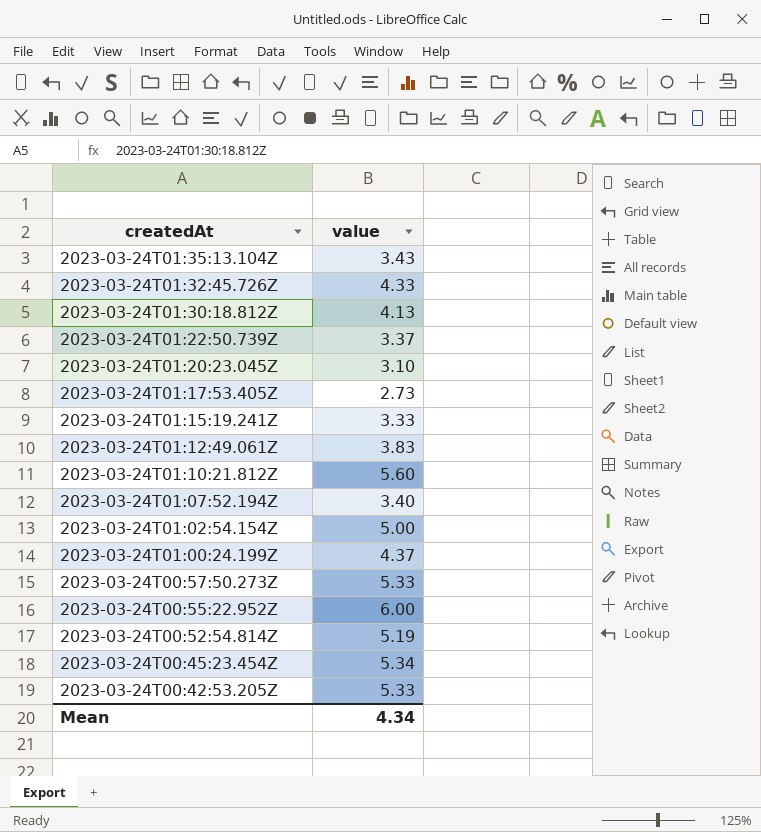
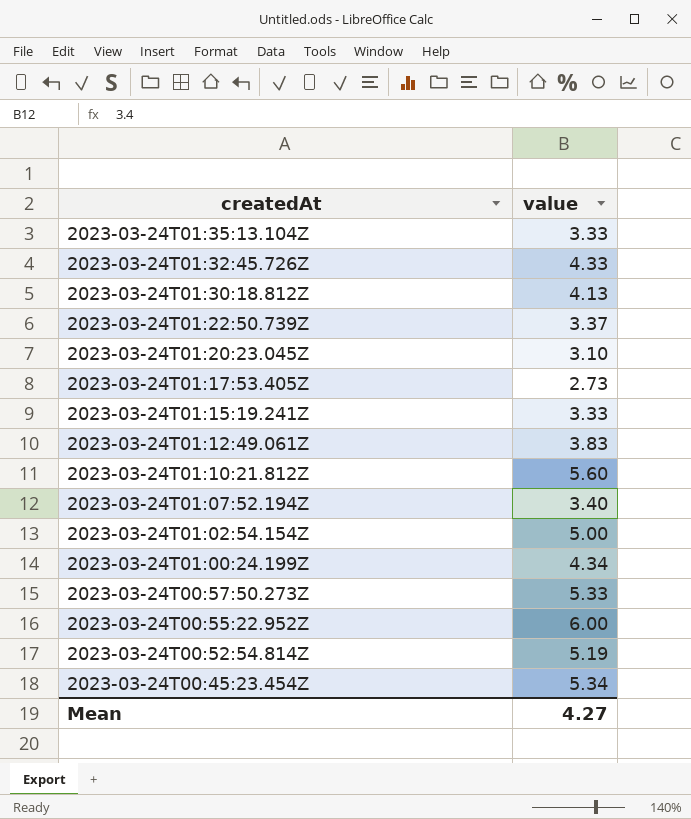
row 2023-03-24T00:42:53.205Z: 5.33 -> none
2023-03-24T01:35:13.104Z | value: 3.43 -> 3.33
2023-03-24T01:00:24.199Z | value: 4.37 -> 4.34
Mean | value: 4.34 -> 4.27

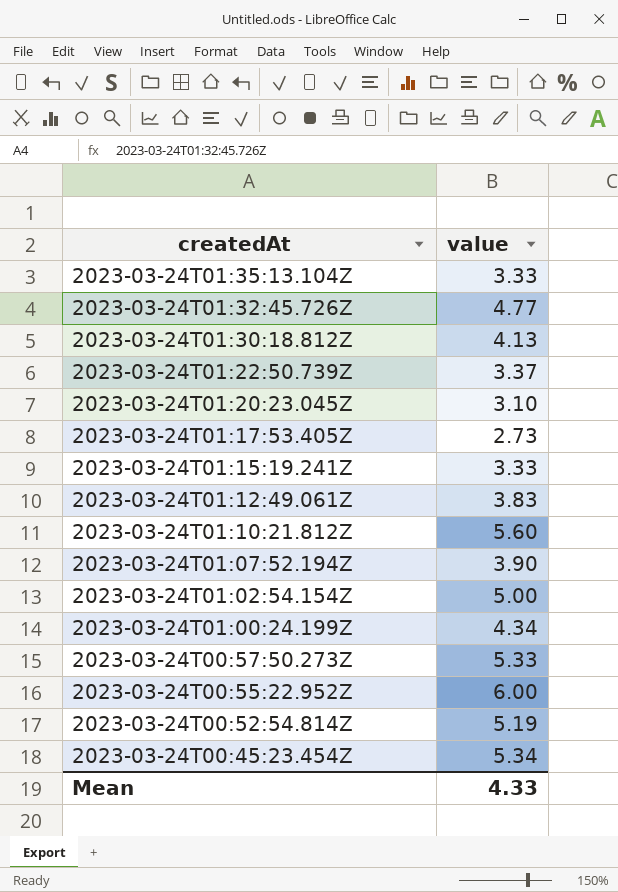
2023-03-24T01:32:45.726Z | value: 4.33 -> 4.77
2023-03-24T01:07:52.194Z | value: 3.40 -> 3.90
Mean | value: 4.27 -> 4.33

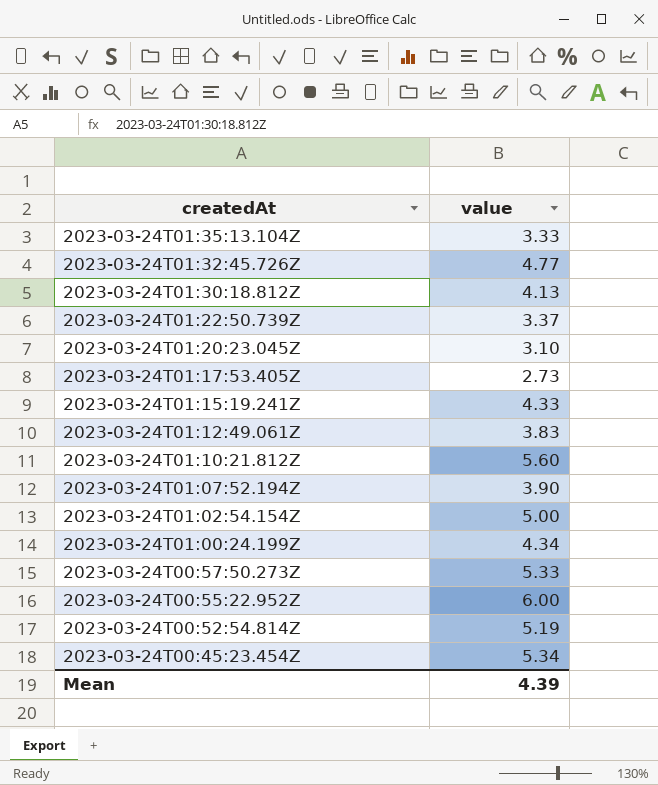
2023-03-24T01:15:19.241Z | value: 3.33 -> 4.33
Mean | value: 4.33 -> 4.39

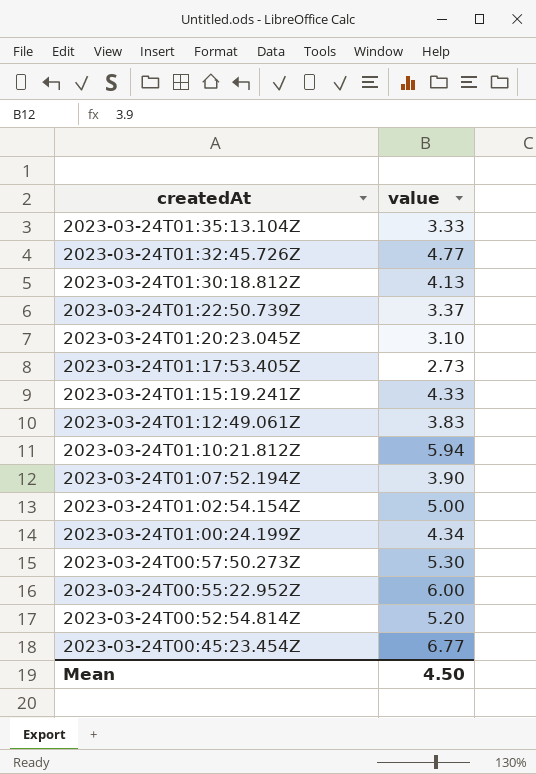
2023-03-24T01:10:21.812Z | value: 5.60 -> 5.94
2023-03-24T00:57:50.273Z | value: 5.33 -> 5.30
2023-03-24T00:52:54.814Z | value: 5.19 -> 5.20
2023-03-24T00:45:23.454Z | value: 5.34 -> 6.77
Mean | value: 4.39 -> 4.50

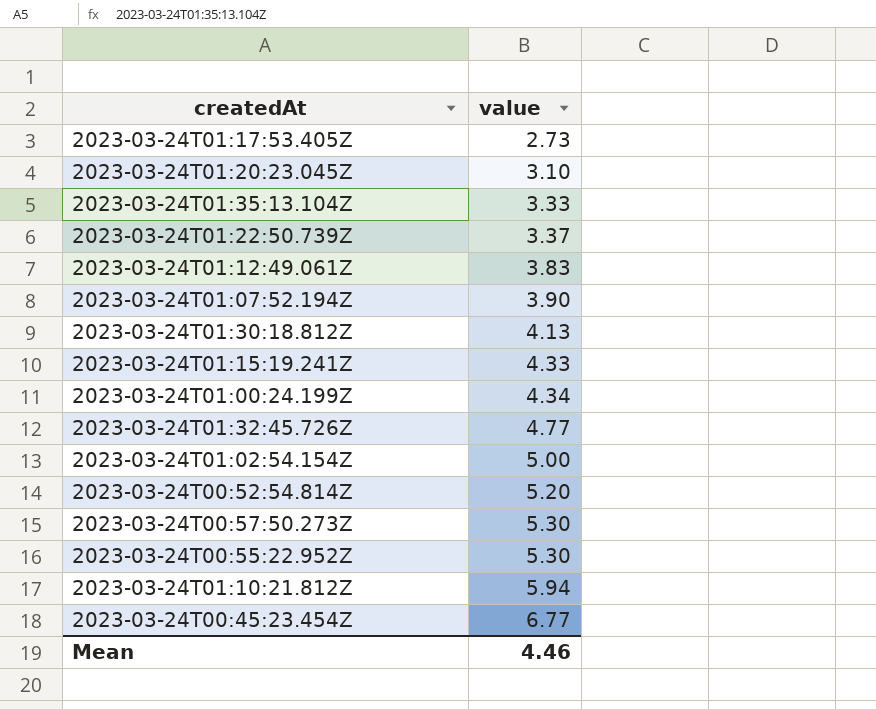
row order: createdAt descending -> value ascending
2023-03-24T00:55:22.952Z | value: 6.00 -> 5.30
Mean | value: 4.50 -> 4.46

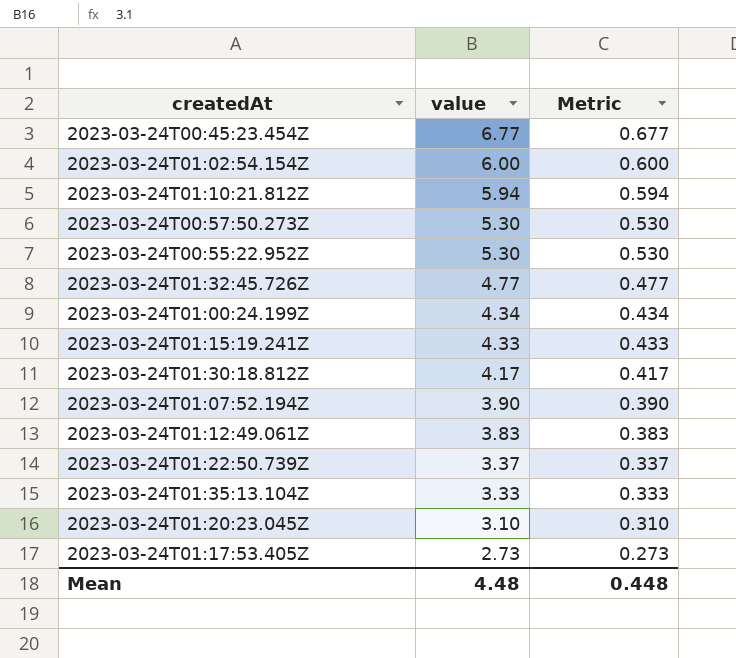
row order: value ascending -> value descending
column Metric | formula: none -> [value] * 0.1
row 2023-03-24T00:52:54.814Z: 5.20 -> none
2023-03-24T01:02:54.154Z | value: 5.00 -> 6.00
2023-03-24T01:30:18.812Z | value: 4.13 -> 4.17
Mean | value: 4.46 -> 4.48

